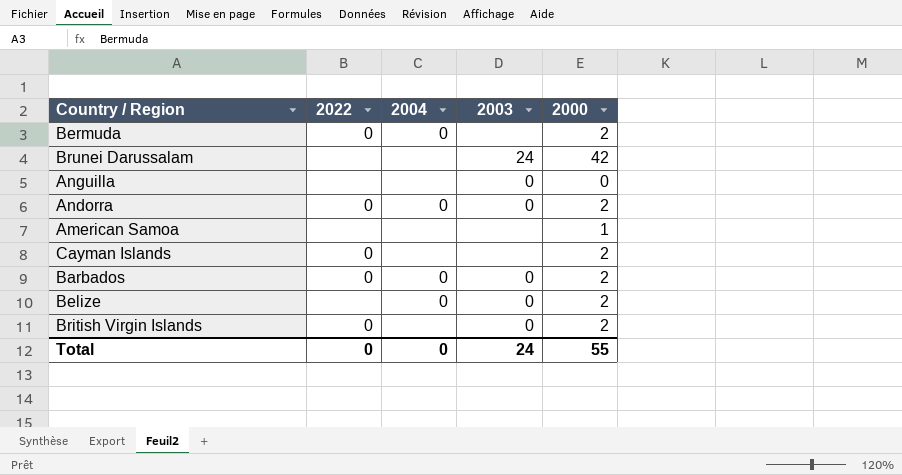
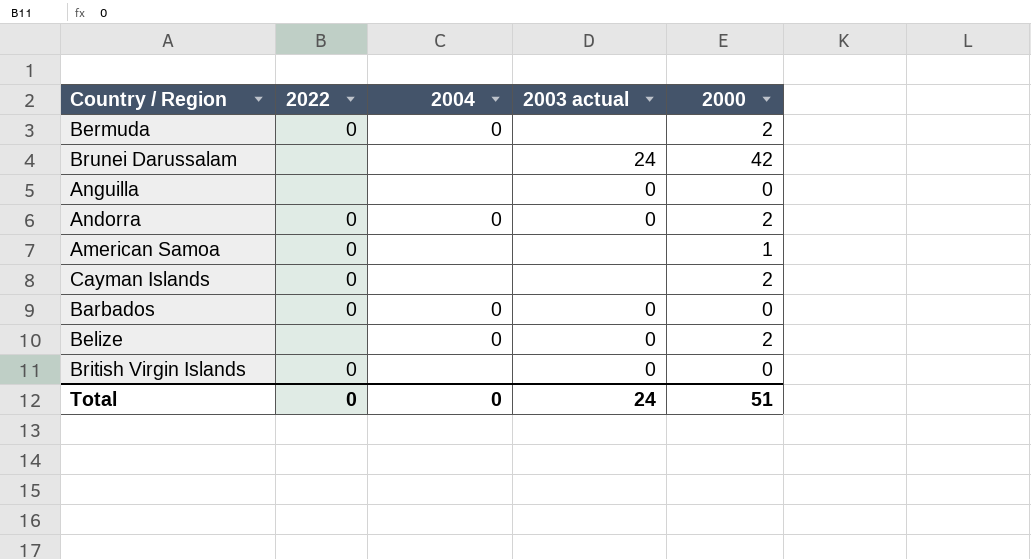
column name: 2003 -> 2003 actual
American Samoa | 2022: none -> 0
Barbados | 2000: 2 -> 0
British Virgin Islands | 2000: 2 -> 0
Total | 2000: 55 -> 51

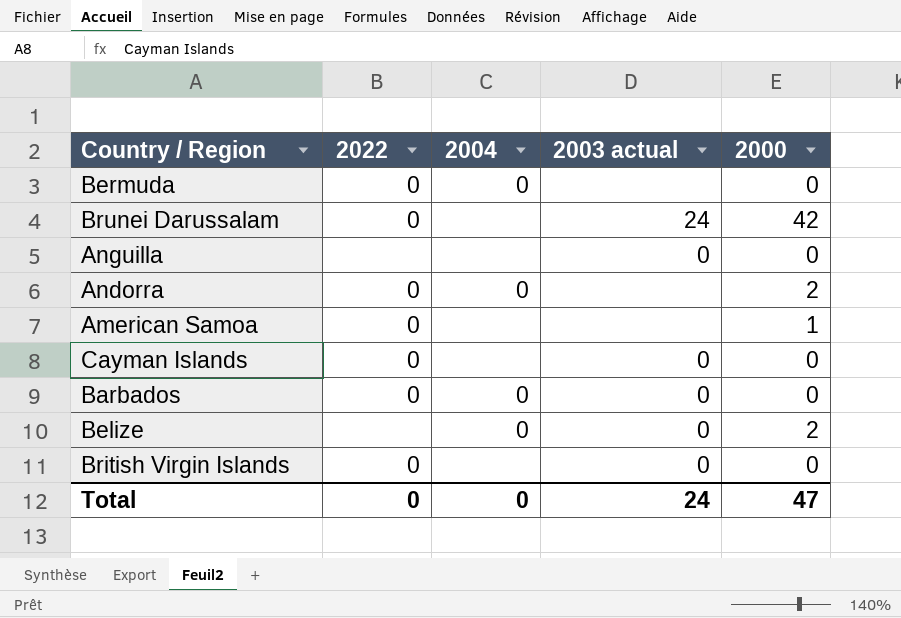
Bermuda | 2000: 2 -> 0
Brunei Darussalam | 2022: none -> 0
Andorra | 2003 actual: 0 -> none
Cayman Islands | 2003 actual: none -> 0
Cayman Islands | 2000: 2 -> 0
Total | 2000: 51 -> 47

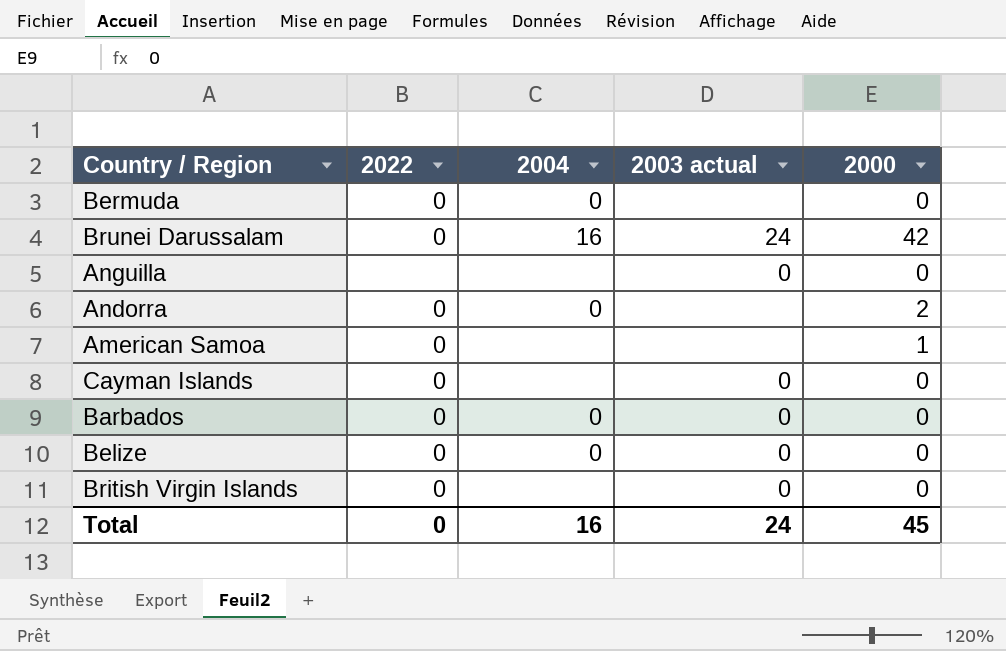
Brunei Darussalam | 2004: none -> 16
Belize | 2022: none -> 0
Belize | 2000: 2 -> 0
Total | 2004: 0 -> 16
Total | 2000: 47 -> 45

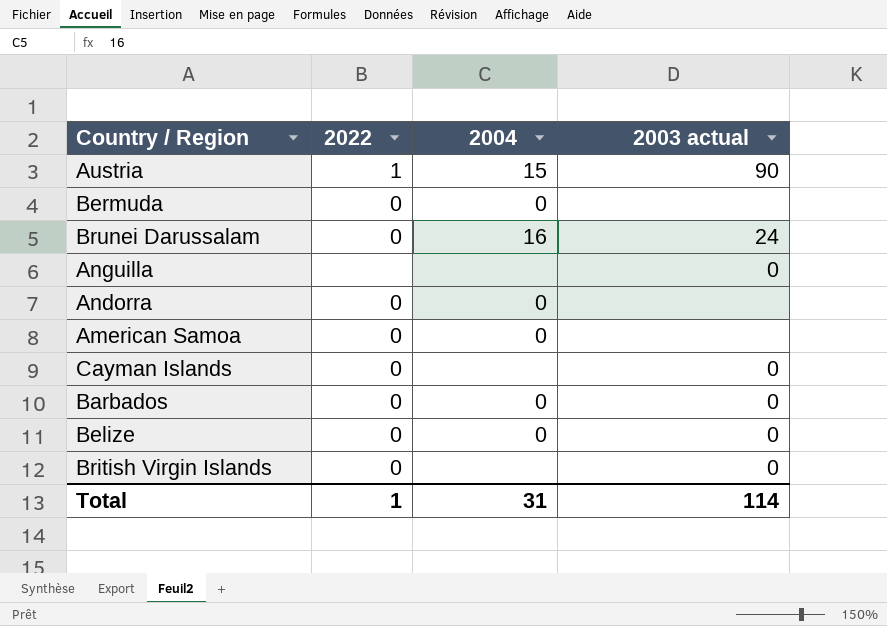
column 2000 | position: 5 -> none
row Austria: none -> 1 | 15 | 90
American Samoa | 2004: none -> 0
Total | 2022: 0 -> 1
Total | 2004: 16 -> 31
Total | 2003 actual: 24 -> 114

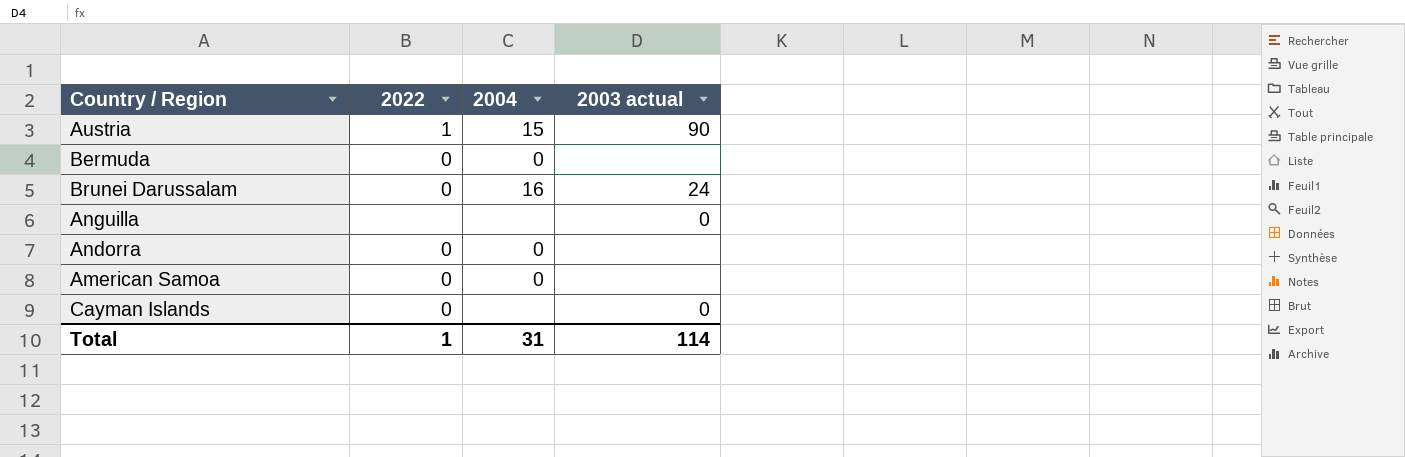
row Barbados: 0 | 0 | 0 -> none
row Belize: 0 | 0 | 0 -> none
row British Virgin Islands: 0 | none | 0 -> none

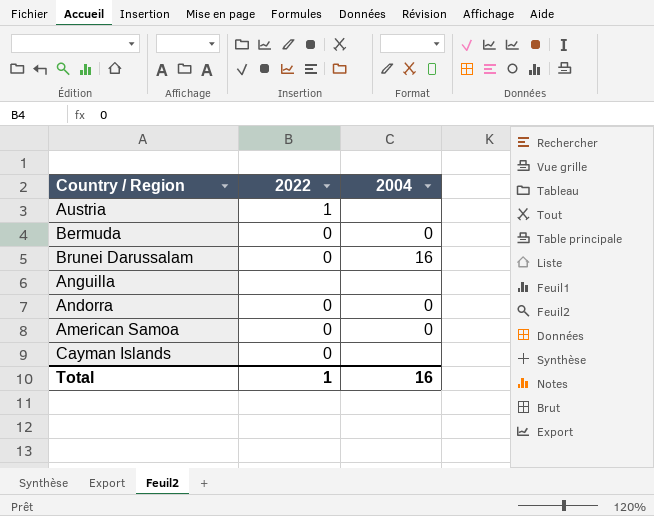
column 2003 actual | position: 4 -> none
Austria | 2004: 15 -> none
Total | 2004: 31 -> 16

